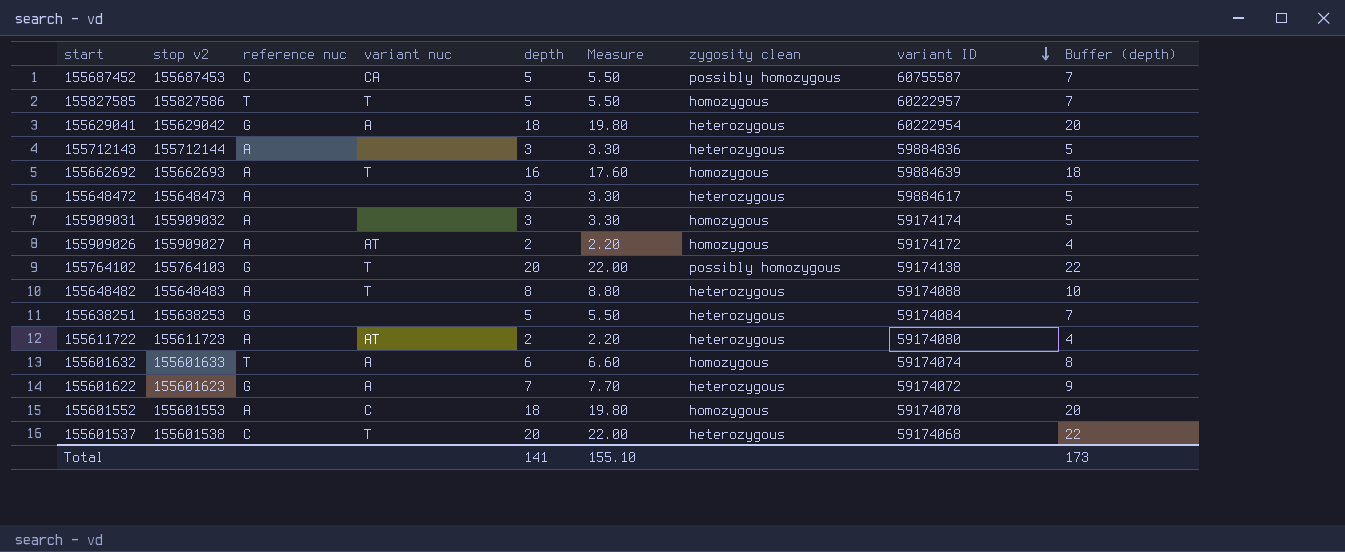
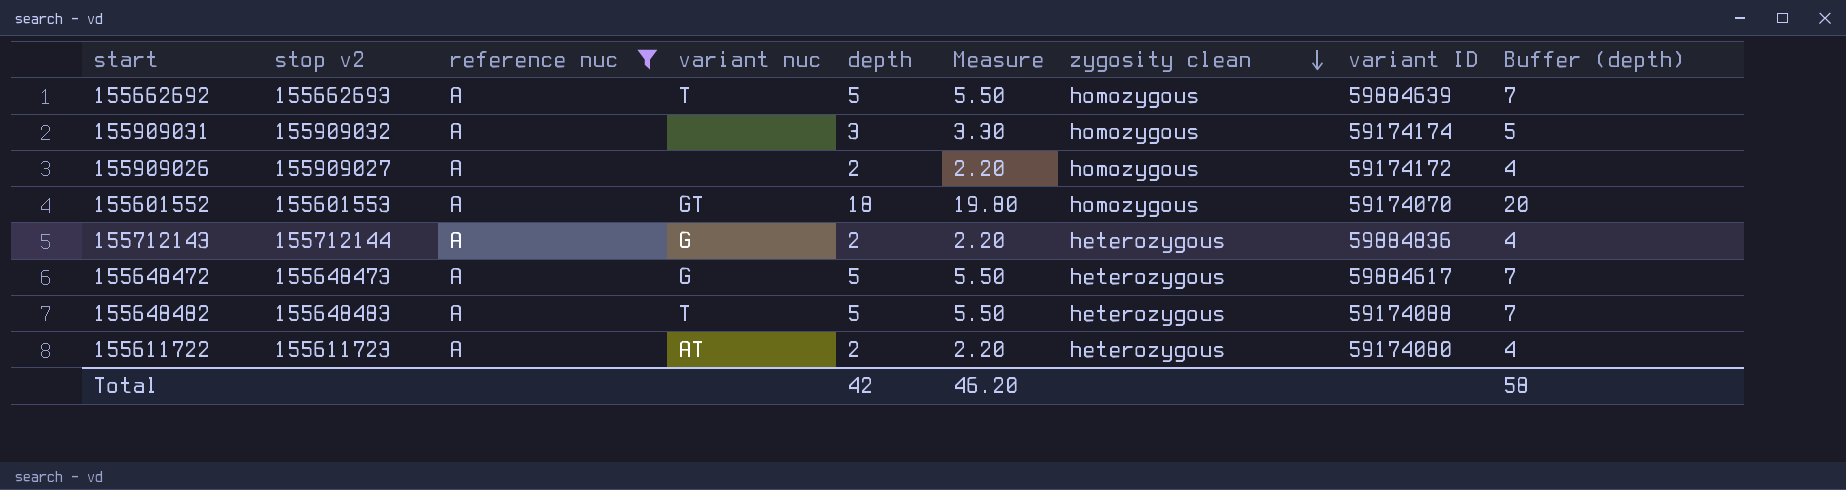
filter: none -> reference nuc = A
row order: variant ID descending -> zygosity clean descending
155662692 | depth: 16 -> 5
155662692 | Measure: 17.60 -> 5.50
155662692 | Buffer (depth): 18 -> 7
155909026 | variant nuc: AT -> none
155601552 | variant nuc: C -> GT
155712143 | variant nuc: none -> G
155712143 | depth: 3 -> 2
155712143 | Measure: 3.30 -> 2.20
155712143 | Buffer (depth): 5 -> 4
155648472 | variant nuc: none -> G
155648472 | depth: 3 -> 5
155648472 | Measure: 3.30 -> 5.50
155648472 | Buffer (depth): 5 -> 7
155648482 | depth: 8 -> 5
155648482 | Measure: 8.80 -> 5.50
155648482 | Buffer (depth): 10 -> 7
Total | depth: 141 -> 42
Total | Measure: 155.10 -> 46.20
Total | Buffer (depth): 173 -> 58

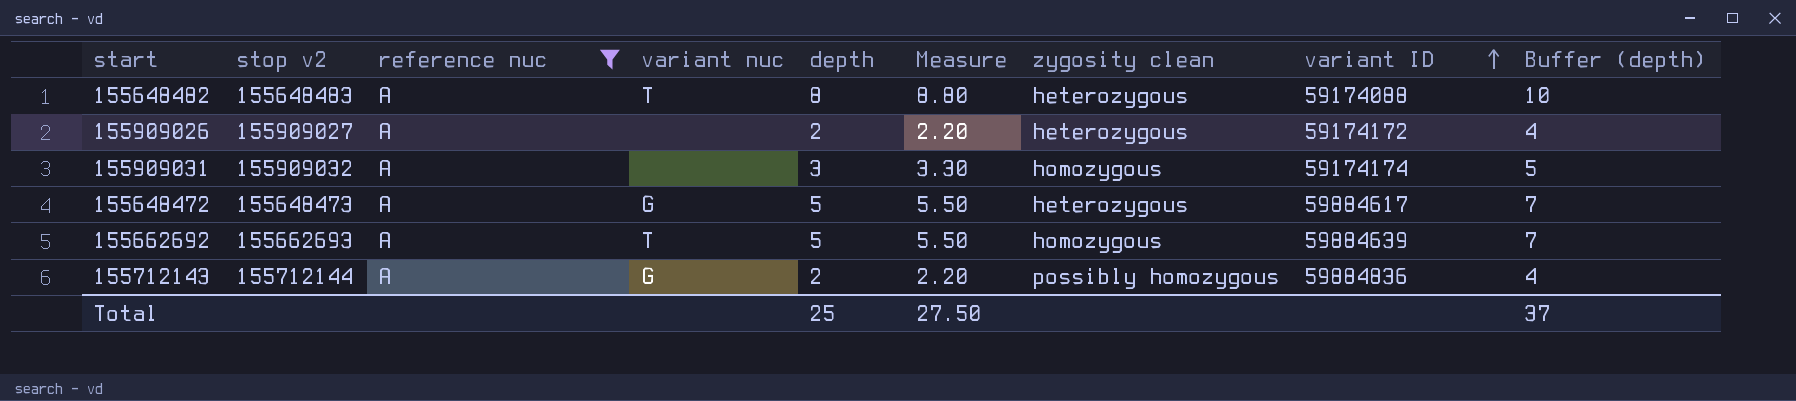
row order: zygosity clean descending -> variant ID ascending
row 155601552: 155601553 | A | GT | 18 | 19.80 | homozygous | 59174070 | 20 -> none
row 155611722: 155611723 | A | AT | 2 | 2.20 | heterozygous | 59174080 | 4 -> none
155648482 | depth: 5 -> 8
155648482 | Measure: 5.50 -> 8.80
155648482 | Buffer (depth): 7 -> 10
155909026 | zygosity clean: homozygous -> heterozygous
155712143 | zygosity clean: heterozygous -> possibly homozygous
Total | depth: 42 -> 25
Total | Measure: 46.20 -> 27.50
Total | Buffer (depth): 58 -> 37

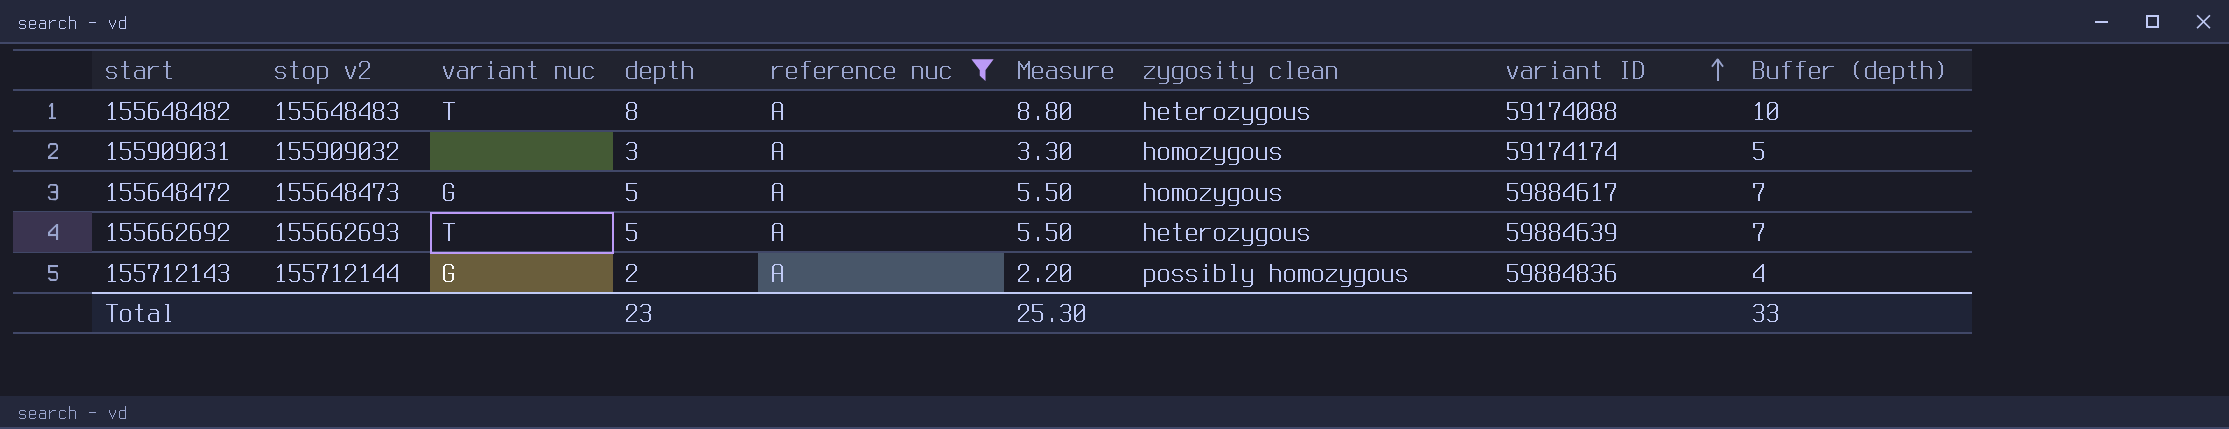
column reference nuc | position: 3 -> 5
row 155909026: 155909027 | A | none | 2 | 2.20 | heterozygous | 59174172 | 4 -> none
155648472 | zygosity clean: heterozygous -> homozygous
155662692 | zygosity clean: homozygous -> heterozygous
Total | depth: 25 -> 23
Total | Measure: 27.50 -> 25.30
Total | Buffer (depth): 37 -> 33

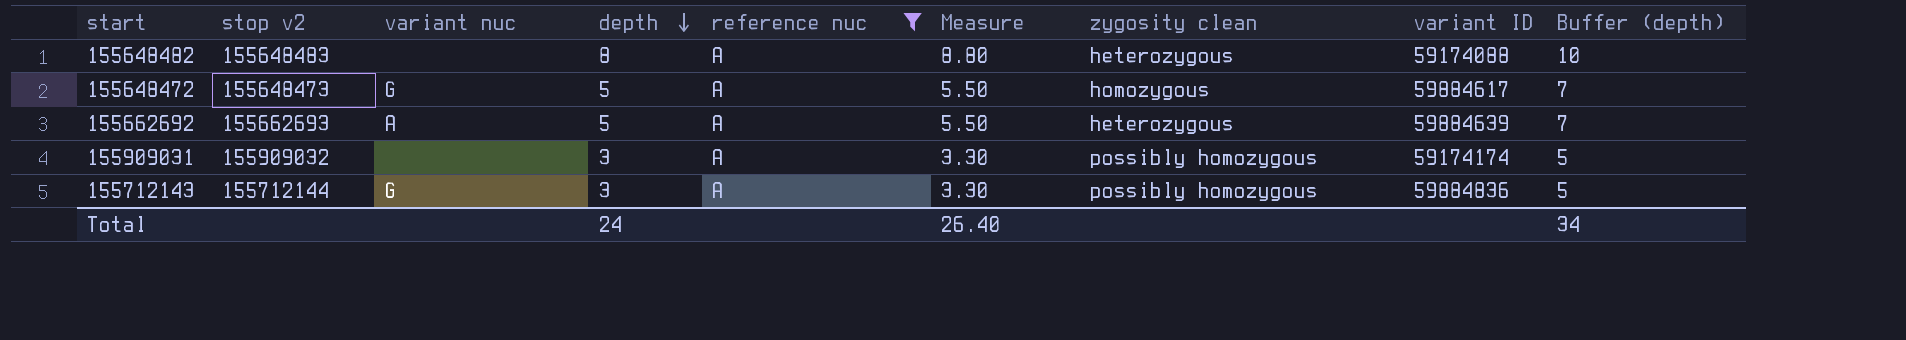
row order: variant ID ascending -> depth descending
155648482 | variant nuc: T -> none
155662692 | variant nuc: T -> A
155909031 | zygosity clean: homozygous -> possibly homozygous
155712143 | depth: 2 -> 3
155712143 | Measure: 2.20 -> 3.30
155712143 | Buffer (depth): 4 -> 5
Total | depth: 23 -> 24
Total | Measure: 25.30 -> 26.40
Total | Buffer (depth): 33 -> 34

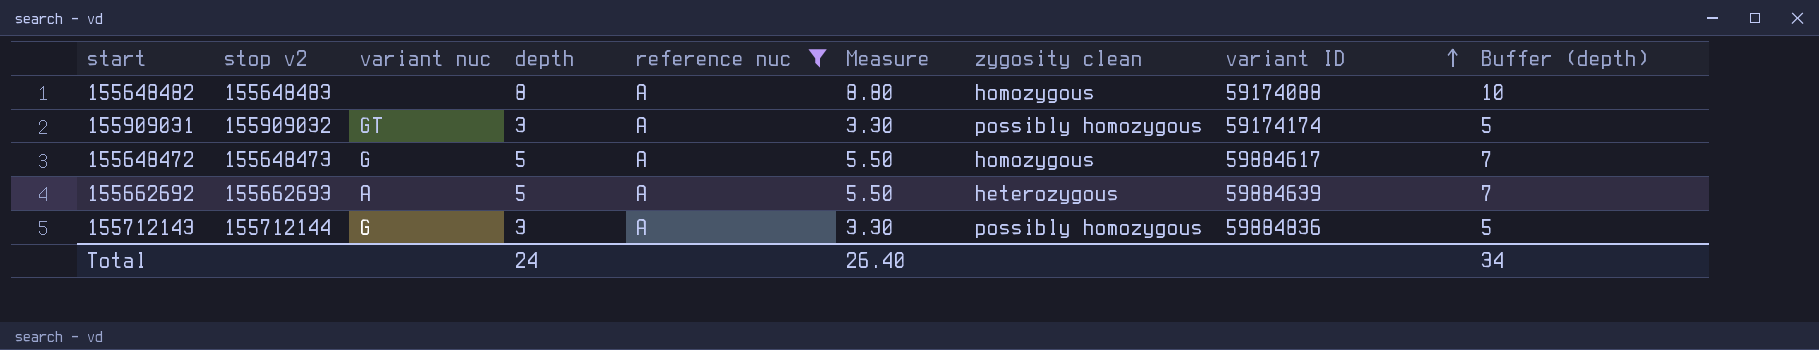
row order: depth descending -> variant ID ascending
155648482 | zygosity clean: heterozygous -> homozygous
155909031 | variant nuc: none -> GT

